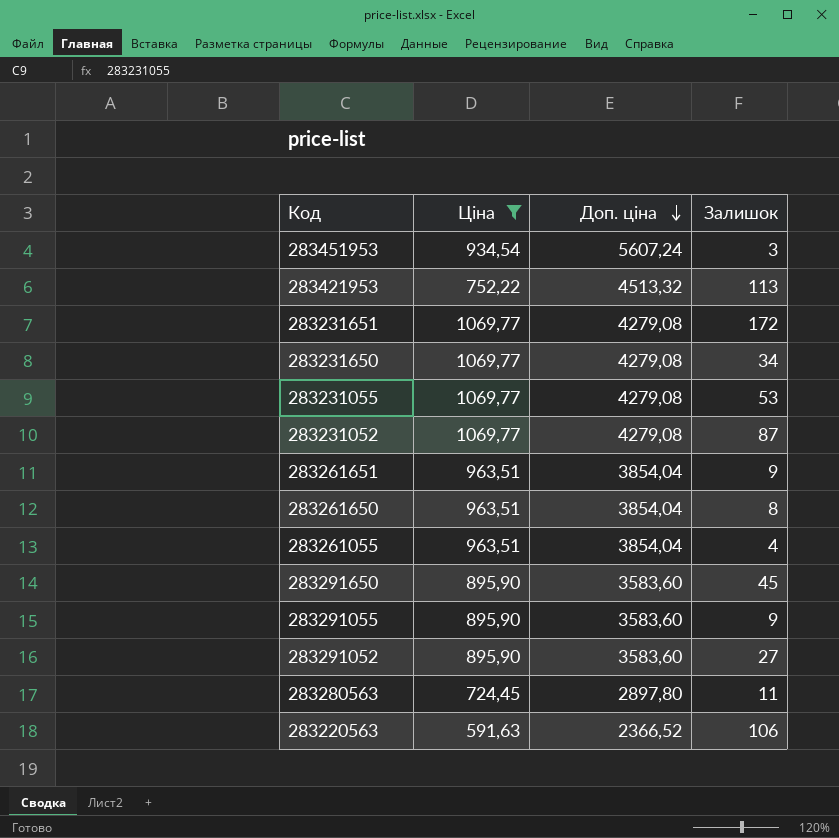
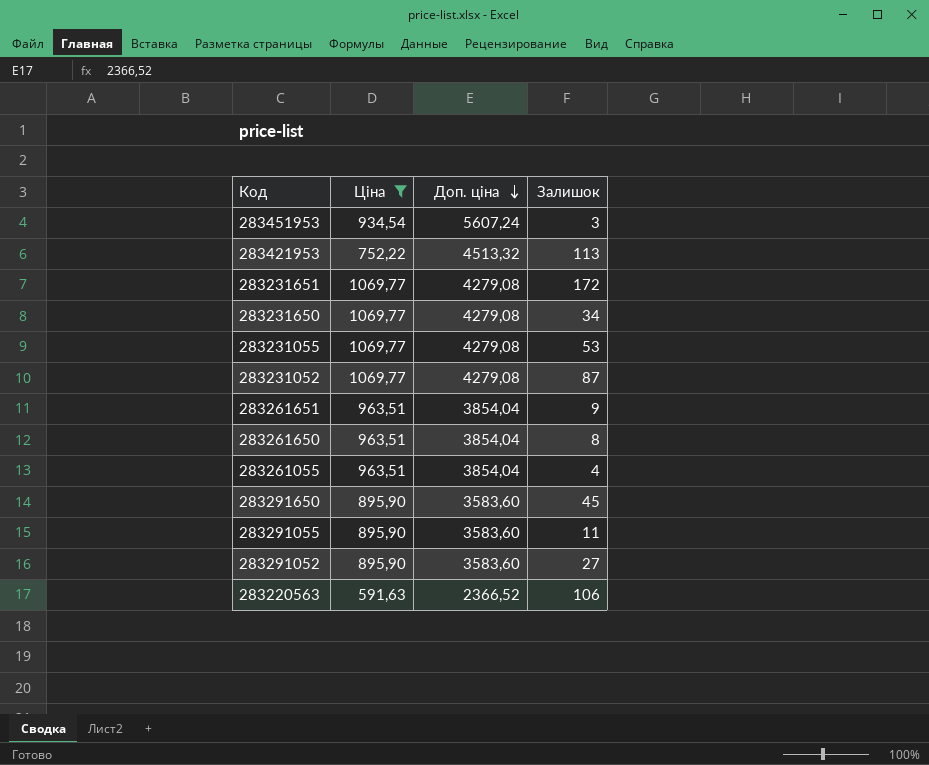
row 283280563: 724,45 | 2897,80 | 11 -> none
283291055 | Залишок: 9 -> 11

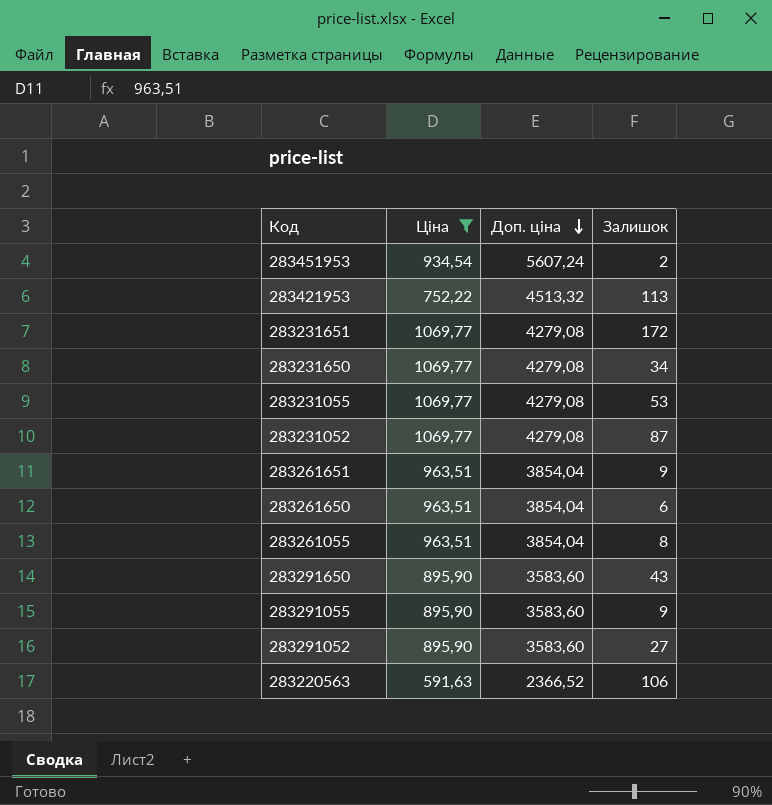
283451953 | Залишок: 3 -> 2
283261650 | Залишок: 8 -> 6
283261055 | Залишок: 4 -> 8
283291650 | Залишок: 45 -> 43
283291055 | Залишок: 11 -> 9

